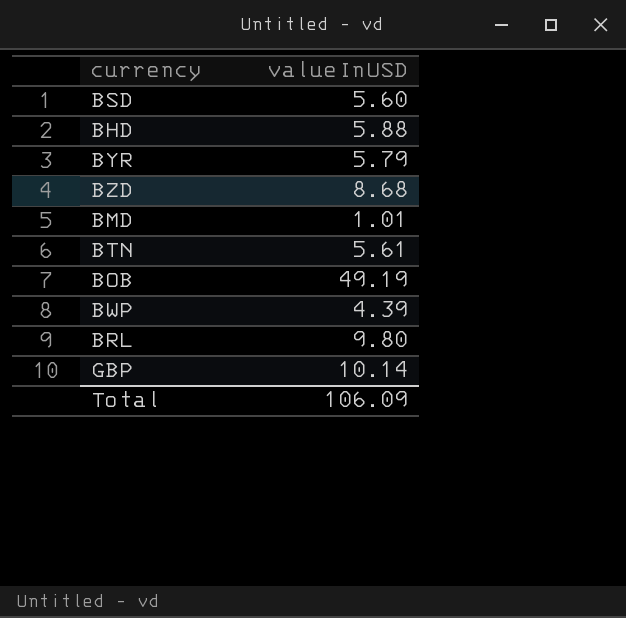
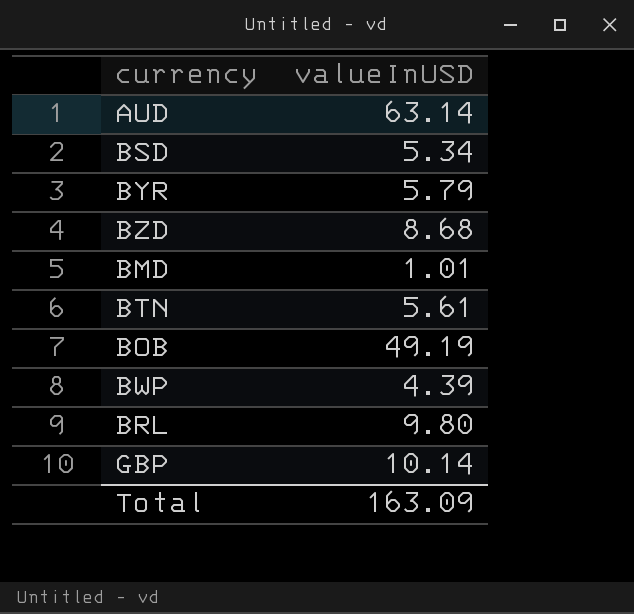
row BHD: 5.88 -> none
row AUD: none -> 63.14
BSD | valueInUSD: 5.60 -> 5.34
Total | valueInUSD: 106.09 -> 163.09

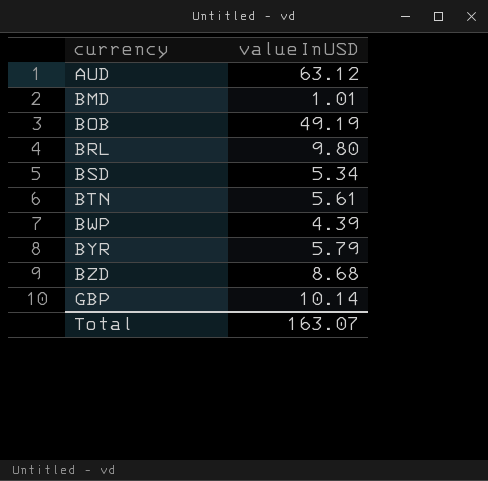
row order: none -> currency ascending
AUD | valueInUSD: 63.14 -> 63.12
Total | valueInUSD: 163.09 -> 163.07

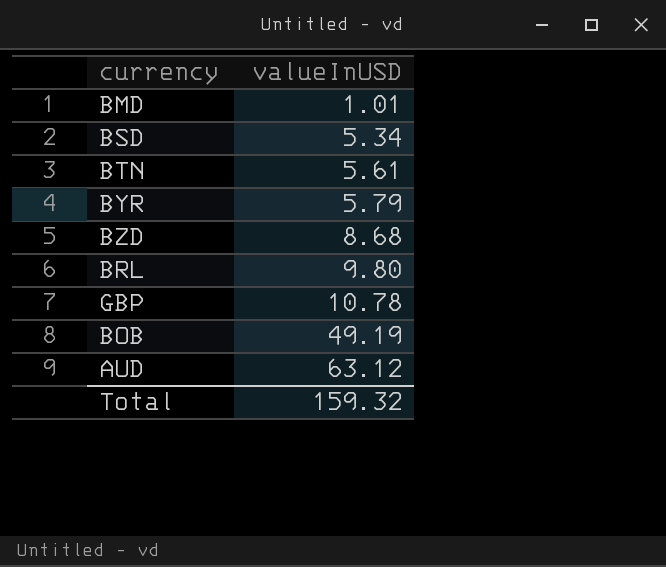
row order: currency ascending -> valueInUSD ascending
row BWP: 4.39 -> none
GBP | valueInUSD: 10.14 -> 10.78
Total | valueInUSD: 163.07 -> 159.32

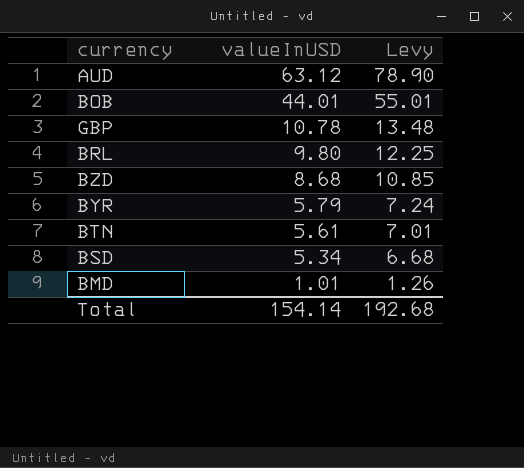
row order: valueInUSD ascending -> valueInUSD descending
column Levy | formula: none -> [valueInUSD] * 1.25
BOB | valueInUSD: 49.19 -> 44.01
Total | valueInUSD: 159.32 -> 154.14

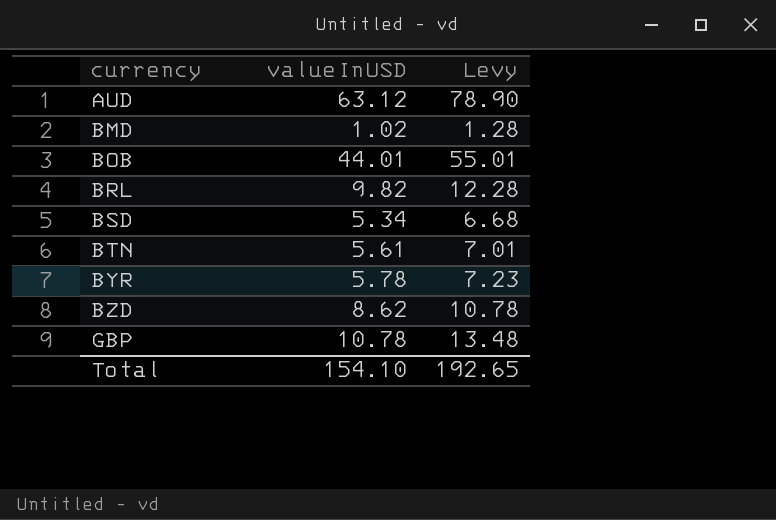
row order: valueInUSD descending -> currency ascending
BMD | valueInUSD: 1.01 -> 1.02
BMD | Levy: 1.26 -> 1.28
BRL | valueInUSD: 9.80 -> 9.82
BRL | Levy: 12.25 -> 12.28
BYR | valueInUSD: 5.79 -> 5.78
BYR | Levy: 7.24 -> 7.23
BZD | valueInUSD: 8.68 -> 8.62
BZD | Levy: 10.85 -> 10.78
Total | valueInUSD: 154.14 -> 154.10
Total | Levy: 192.68 -> 192.65

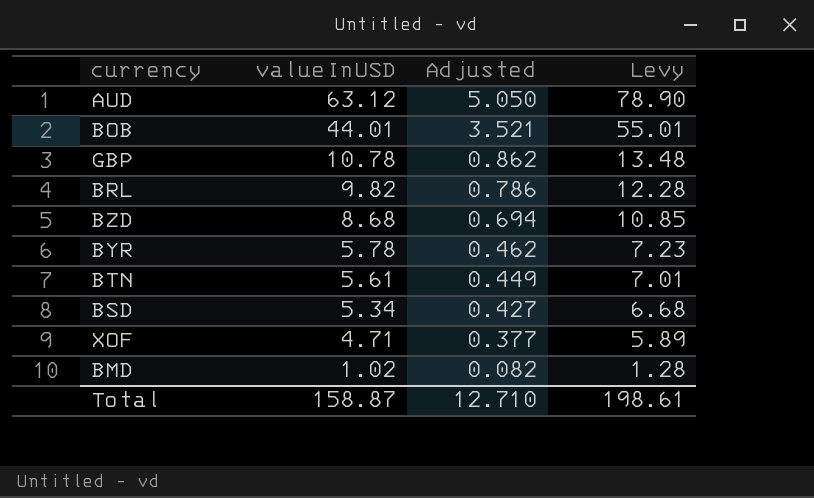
row order: currency ascending -> valueInUSD descending
column Adjusted | formula: none -> [valueInUSD] * 0.08
BZD | valueInUSD: 8.62 -> 8.68
BZD | Levy: 10.78 -> 10.85
row XOF: none -> 4.71 | 0.377 | 5.89
Total | valueInUSD: 154.10 -> 158.87
Total | Levy: 192.65 -> 198.61

